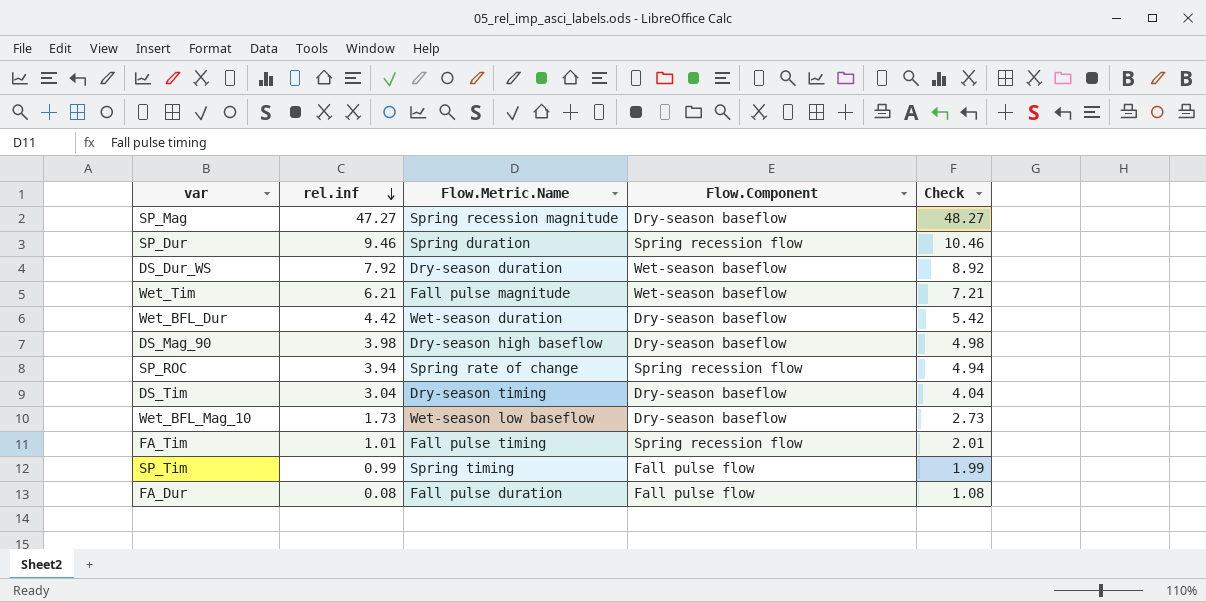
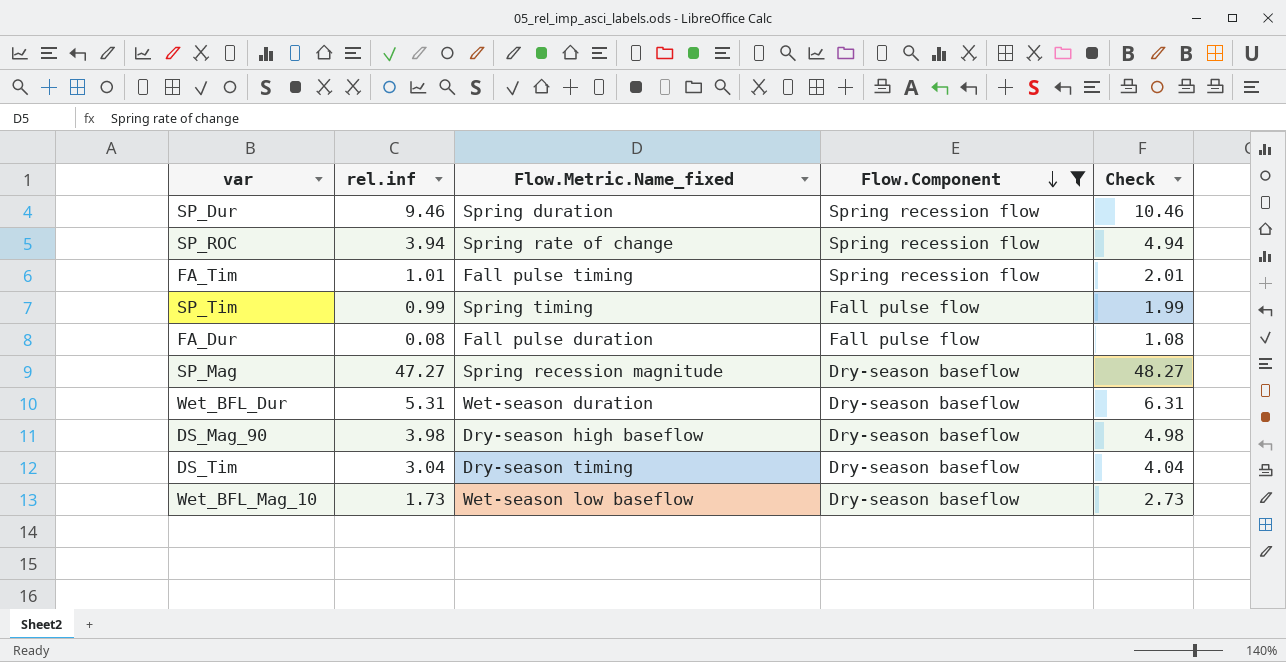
filter: none -> Flow.Component != Wet-season baseflow
row order: rel.inf descending -> Flow.Component descending
column name: Flow.Metric.Name -> Flow.Metric.Name_fixed
Wet_BFL_Dur | rel.inf: 4.42 -> 5.31
Wet_BFL_Dur | Check: 5.42 -> 6.31

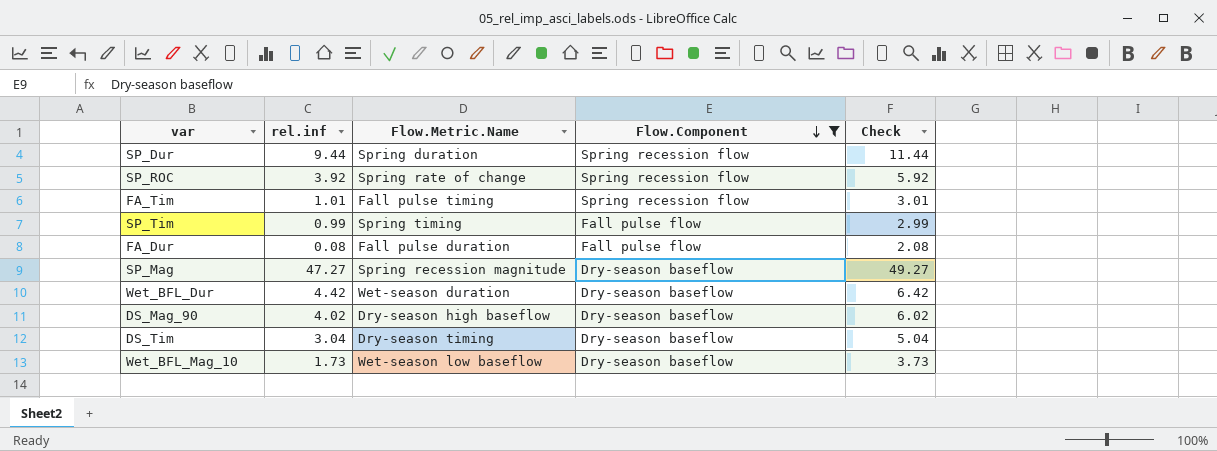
column name: Flow.Metric.Name_fixed -> Flow.Metric.Name
column Check | formula: [rel.inf] + 1 -> [rel.inf] + 2
SP_Dur | rel.inf: 9.46 -> 9.44
SP_ROC | rel.inf: 3.94 -> 3.92
Wet_BFL_Dur | rel.inf: 5.31 -> 4.42
DS_Mag_90 | rel.inf: 3.98 -> 4.02

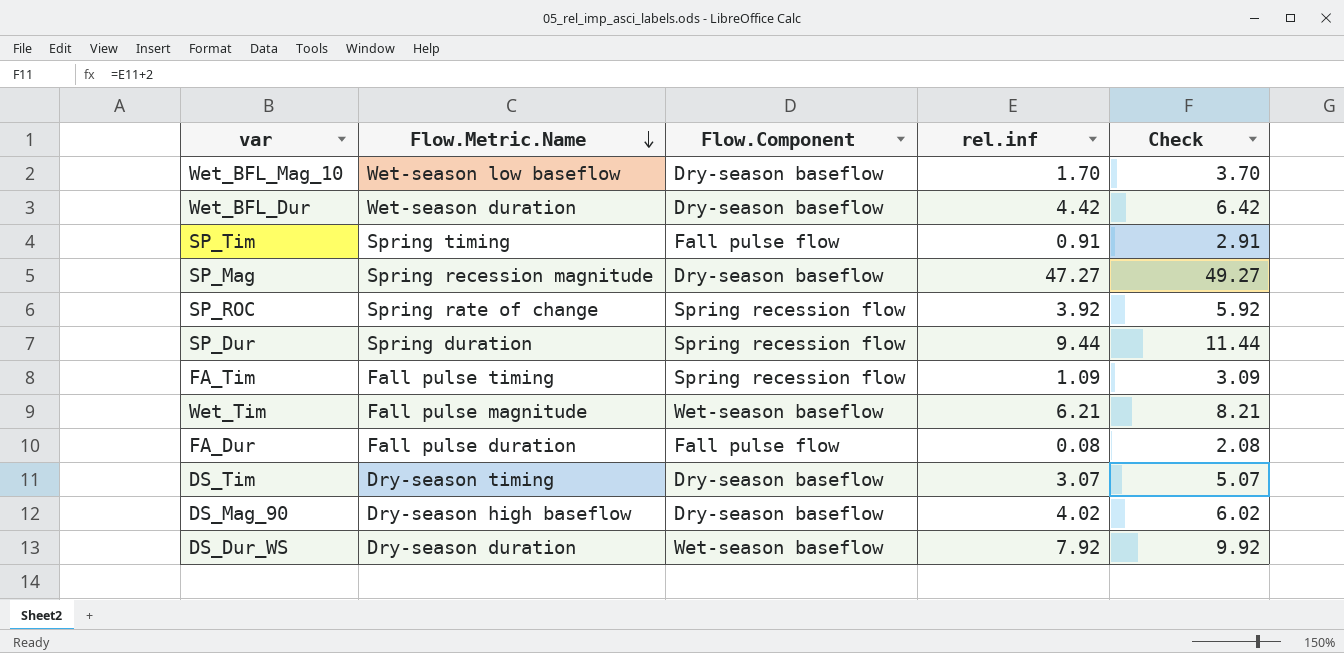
filter: Flow.Component != Wet-season baseflow -> none
row order: Flow.Component descending -> Flow.Metric.Name descending
column rel.inf | position: 2 -> 4
Wet_BFL_Mag_10 | rel.inf: 1.73 -> 1.70
Wet_BFL_Mag_10 | Check: 3.73 -> 3.70
SP_Tim | rel.inf: 0.99 -> 0.91
SP_Tim | Check: 2.99 -> 2.91
FA_Tim | rel.inf: 1.01 -> 1.09
FA_Tim | Check: 3.01 -> 3.09
DS_Tim | rel.inf: 3.04 -> 3.07
DS_Tim | Check: 5.04 -> 5.07

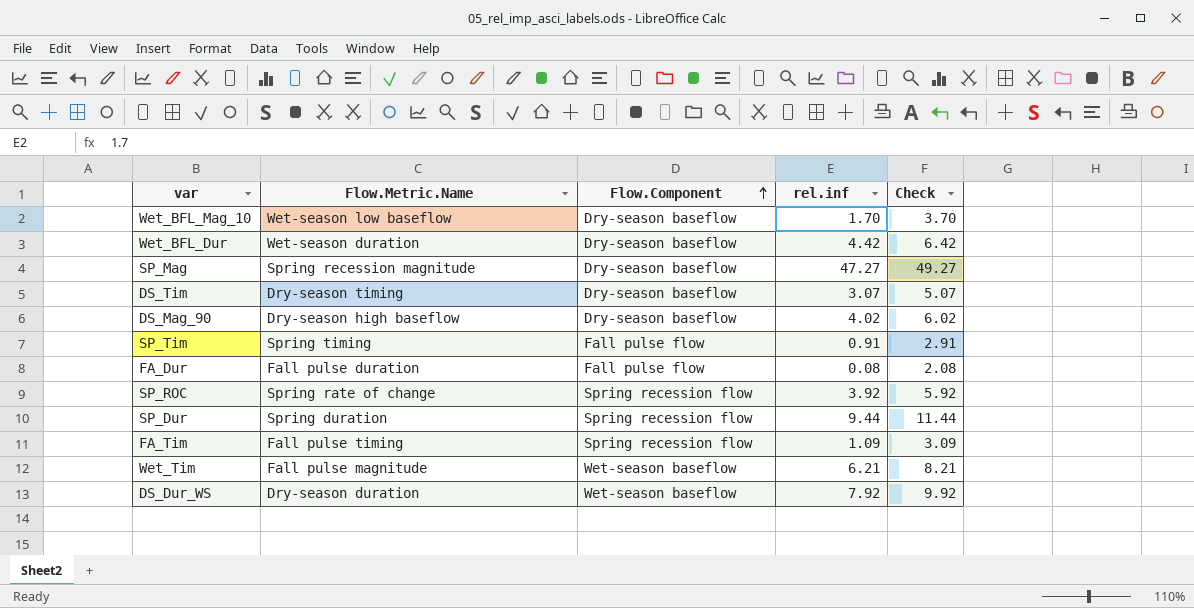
row order: Flow.Metric.Name descending -> Flow.Component ascending

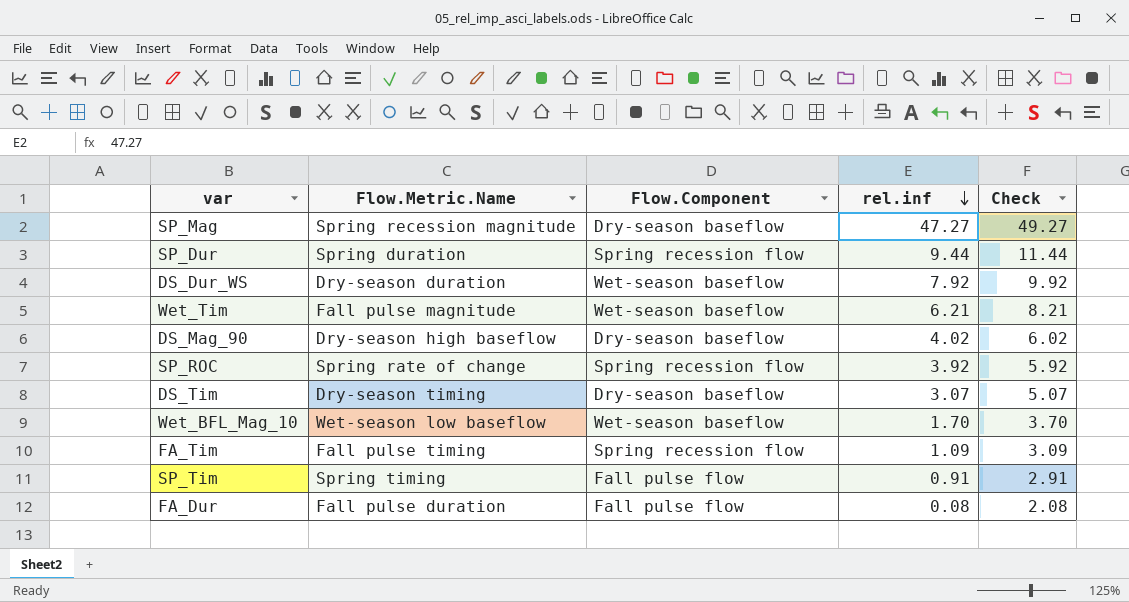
row order: Flow.Component ascending -> rel.inf descending
row Wet_BFL_Dur: Wet-season duration | Dry-season baseflow | 4.42 | 6.42 -> none
Wet_BFL_Mag_10 | Flow.Component: Dry-season baseflow -> Wet-season baseflow

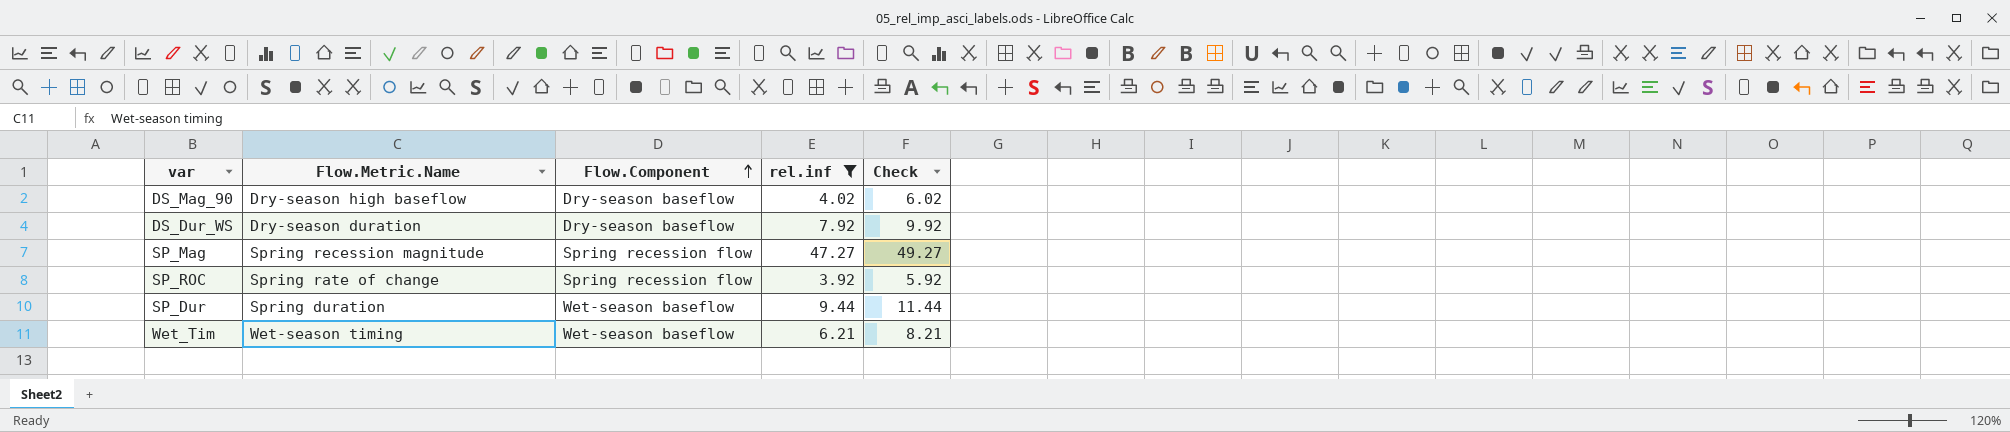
filter: none -> rel.inf >= 3.92
row order: rel.inf descending -> Flow.Component ascending
DS_Dur_WS | Flow.Component: Wet-season baseflow -> Dry-season baseflow
SP_Mag | Flow.Component: Dry-season baseflow -> Spring recession flow
SP_Dur | Flow.Component: Spring recession flow -> Wet-season baseflow
Wet_Tim | Flow.Metric.Name: Fall pulse magnitude -> Wet-season timing

